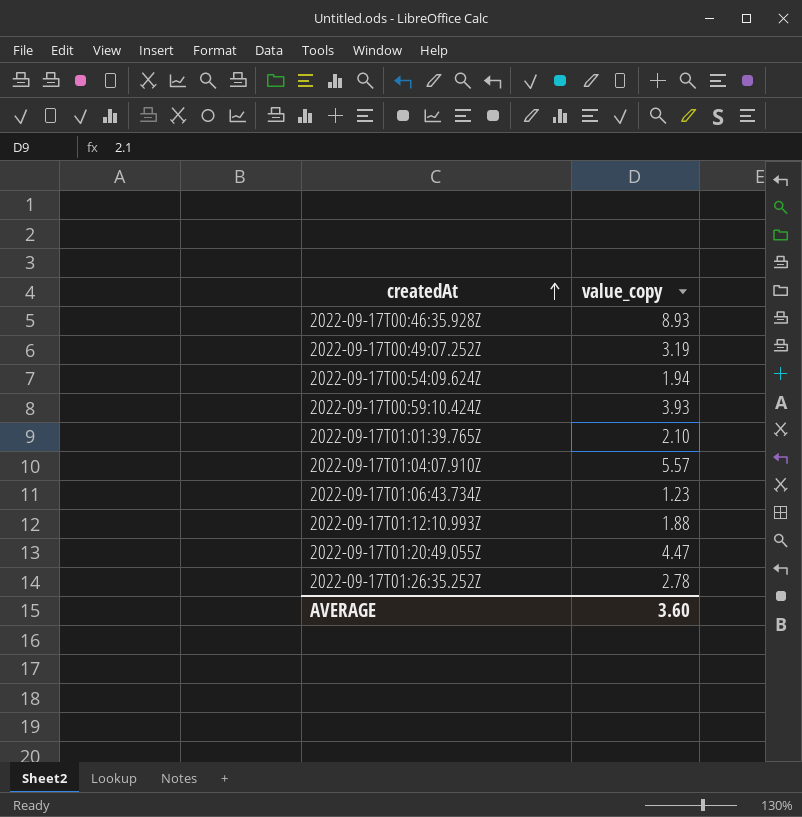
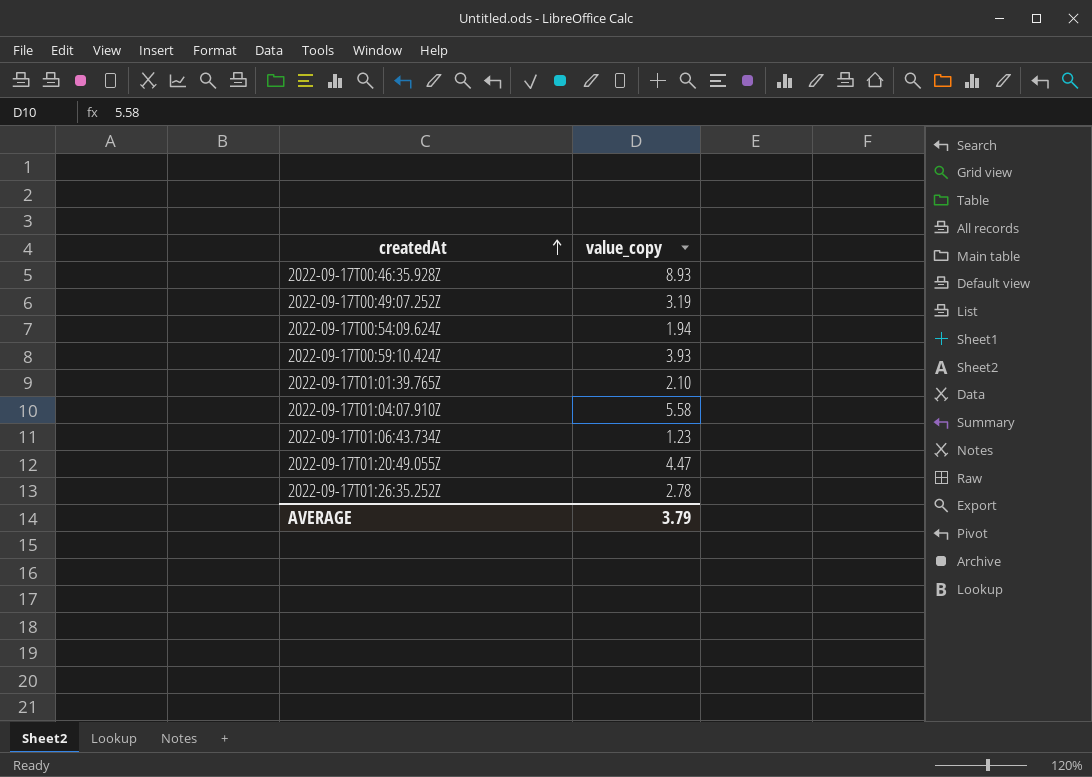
row 2022-09-17T01:12:10.993Z: 1.88 -> none
2022-09-17T01:04:07.910Z | value_copy: 5.57 -> 5.58
AVERAGE | value_copy: 3.60 -> 3.79

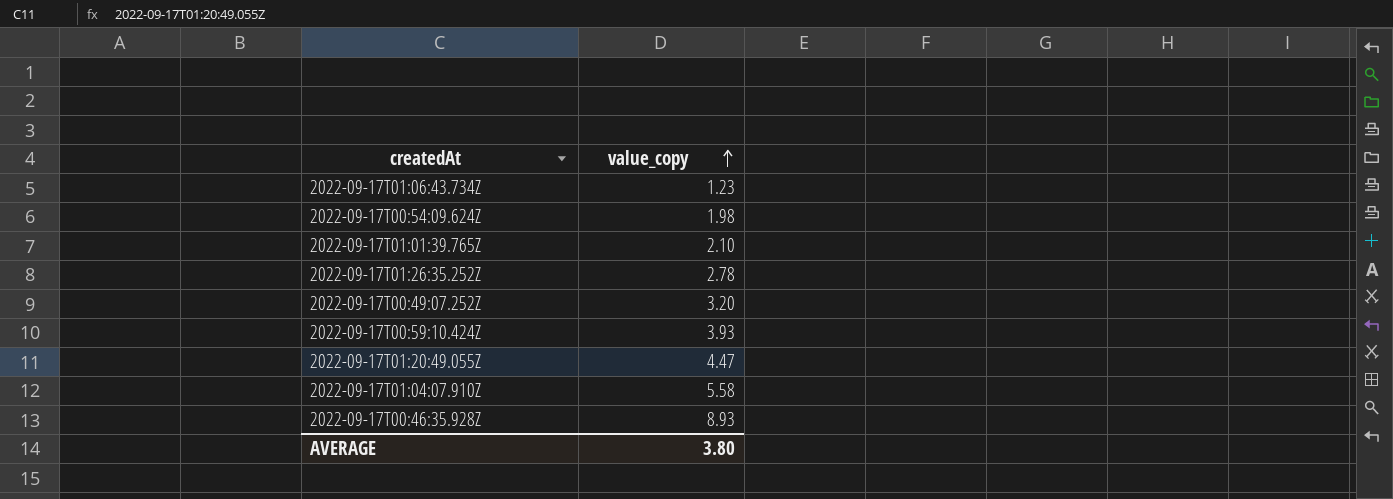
row order: createdAt ascending -> value_copy ascending
2022-09-17T00:54:09.624Z | value_copy: 1.94 -> 1.98
2022-09-17T00:49:07.252Z | value_copy: 3.19 -> 3.20
AVERAGE | value_copy: 3.79 -> 3.80

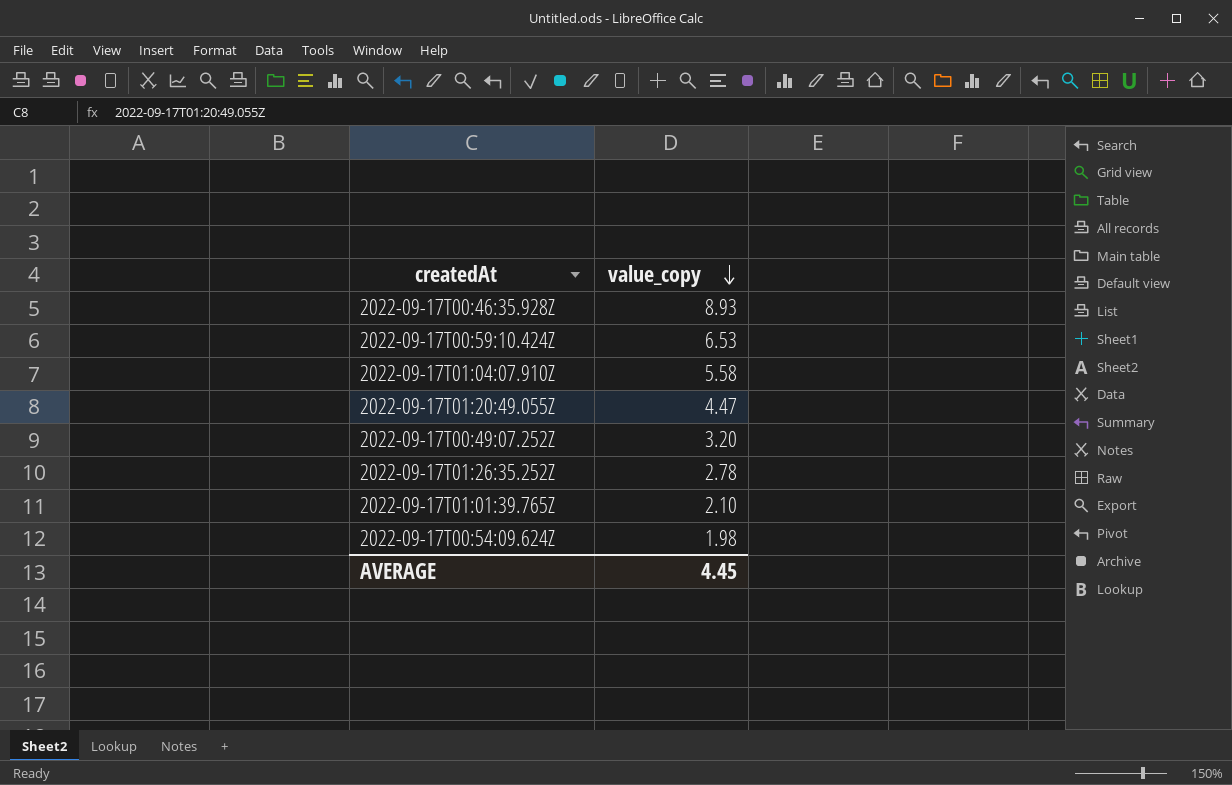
row order: value_copy ascending -> value_copy descending
row 2022-09-17T01:06:43.734Z: 1.23 -> none
2022-09-17T00:59:10.424Z | value_copy: 3.93 -> 6.53
AVERAGE | value_copy: 3.80 -> 4.45

